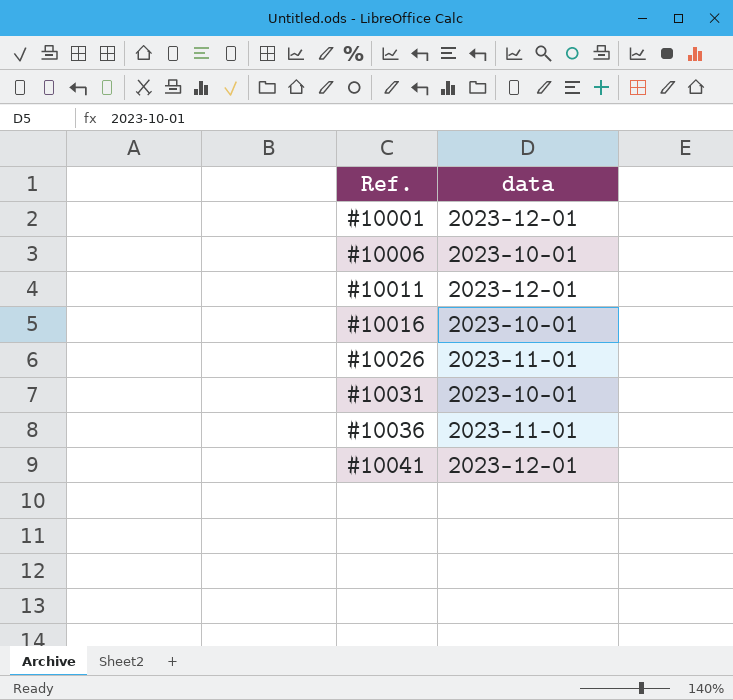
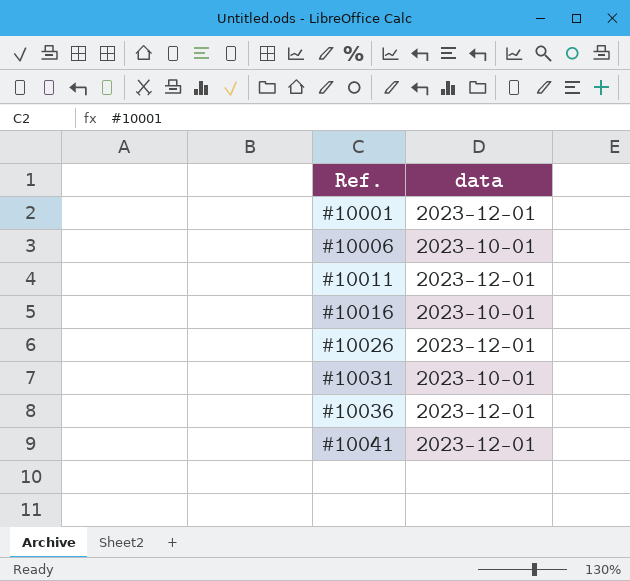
#10026 | data: 2023-11-01 -> 2023-12-01
#10036 | data: 2023-11-01 -> 2023-12-01

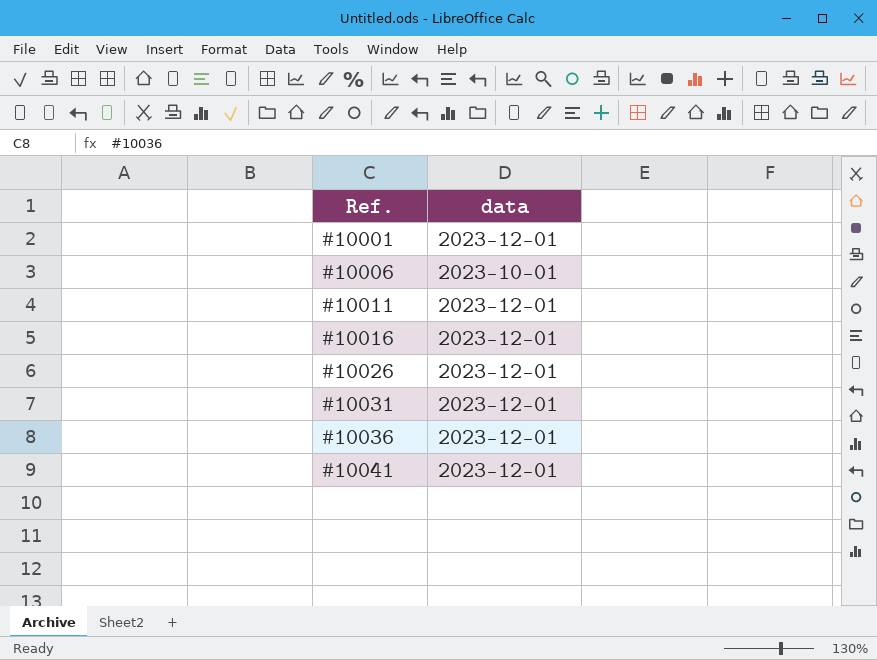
#10016 | data: 2023-10-01 -> 2023-12-01
#10031 | data: 2023-10-01 -> 2023-12-01

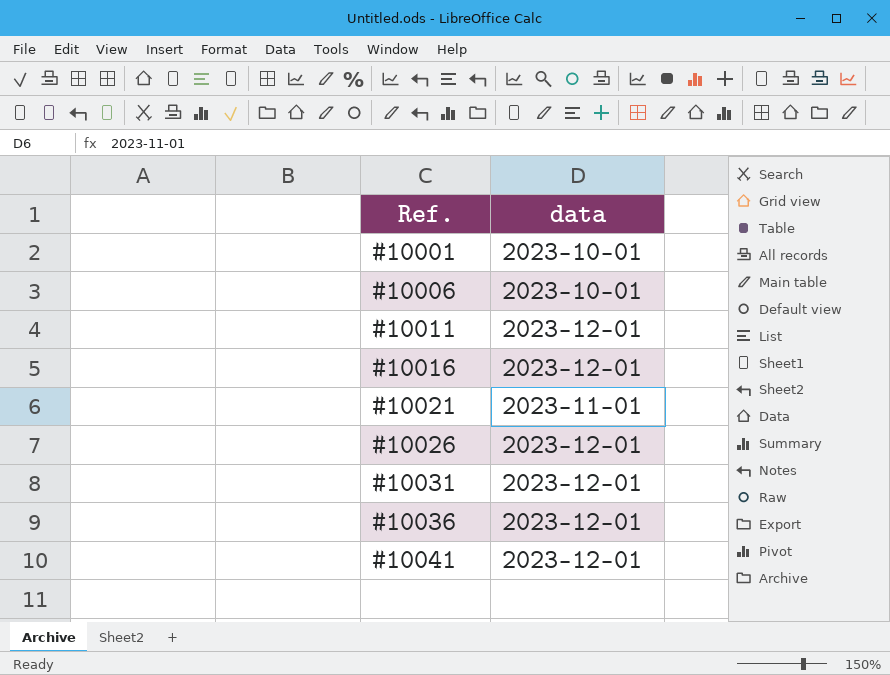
#10001 | data: 2023-12-01 -> 2023-10-01
row #10021: none -> 2023-11-01

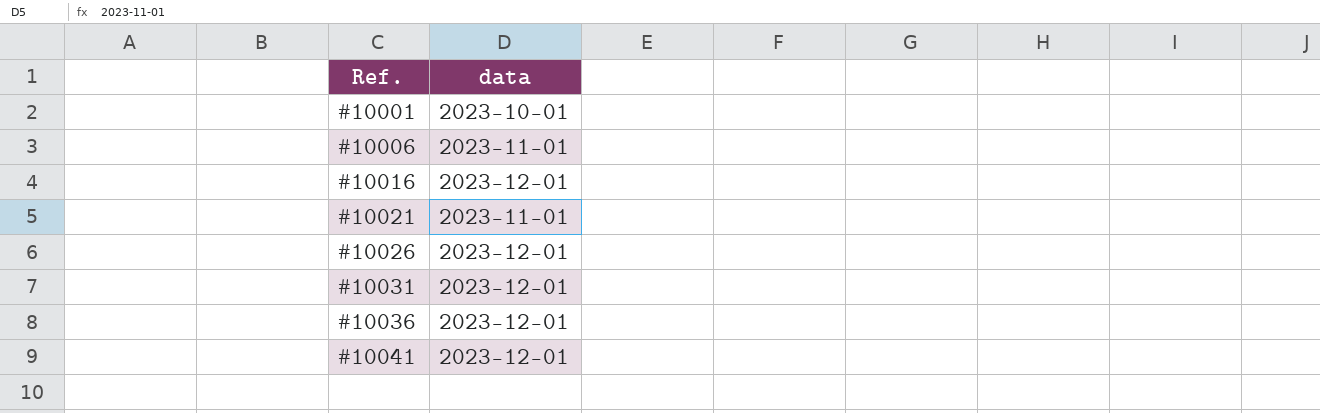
row #10011: 2023-12-01 -> none
#10006 | data: 2023-10-01 -> 2023-11-01

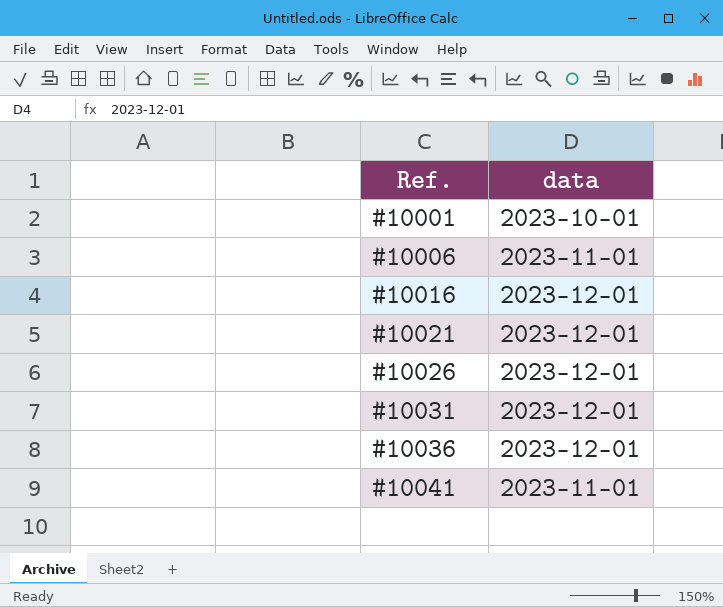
#10021 | data: 2023-11-01 -> 2023-12-01
#10041 | data: 2023-12-01 -> 2023-11-01

